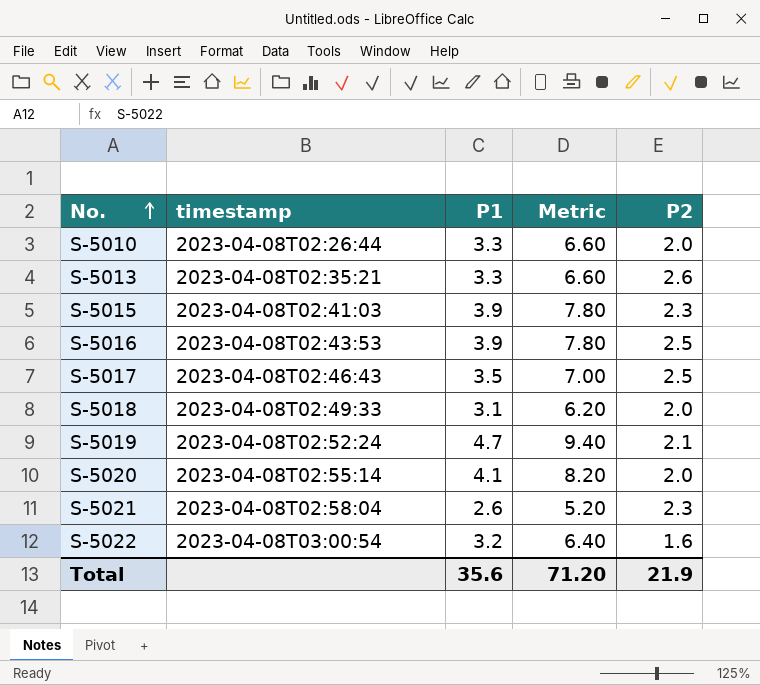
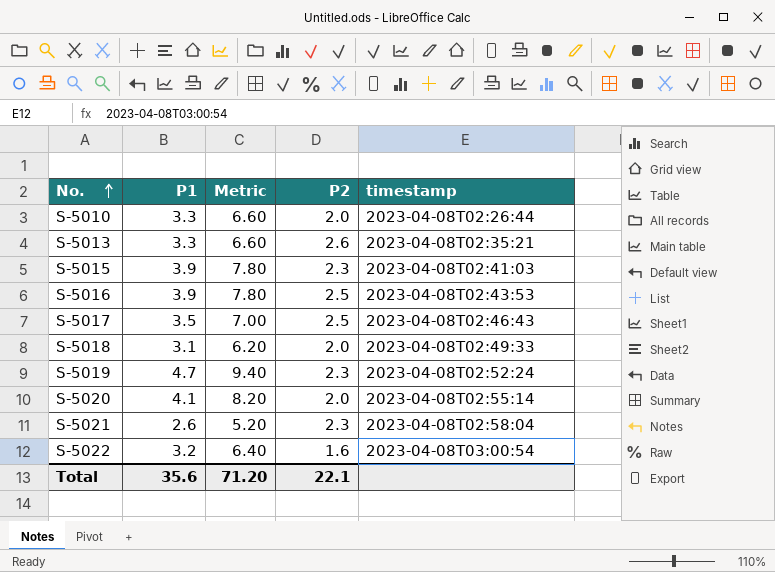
column timestamp | position: 2 -> 5
S-5019 | P2: 2.1 -> 2.3
Total | P2: 21.9 -> 22.1

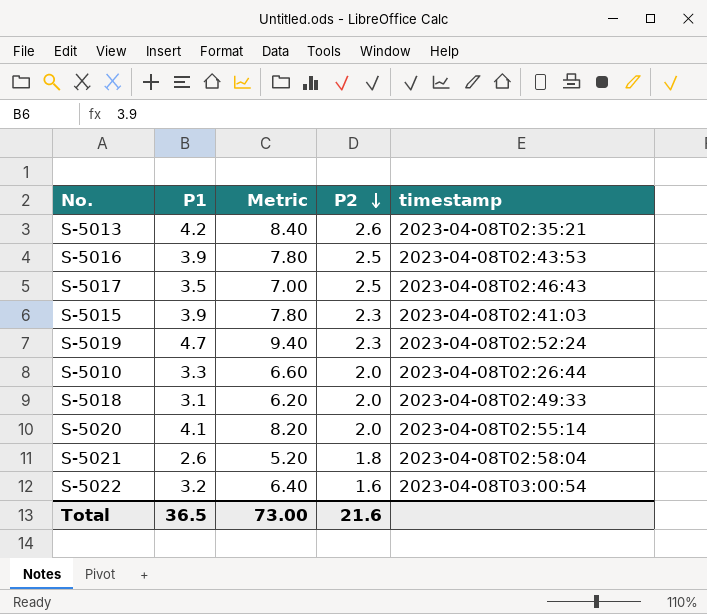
row order: No. ascending -> P2 descending
S-5013 | P1: 3.3 -> 4.2
S-5013 | Metric: 6.60 -> 8.40
S-5021 | P2: 2.3 -> 1.8
Total | P1: 35.6 -> 36.5
Total | Metric: 71.20 -> 73.00
Total | P2: 22.1 -> 21.6

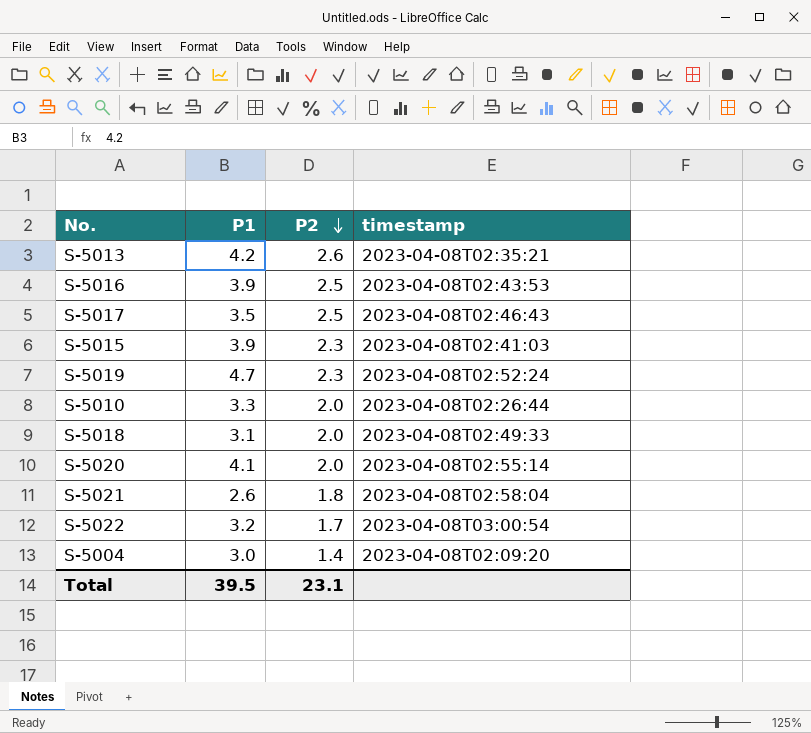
column Metric | formula: [P1] * 2 -> none
S-5022 | P2: 1.6 -> 1.7
row S-5004: none -> 3.0 | 1.4 | 2023-04-08T02:09:20
Total | P1: 36.5 -> 39.5
Total | P2: 21.6 -> 23.1

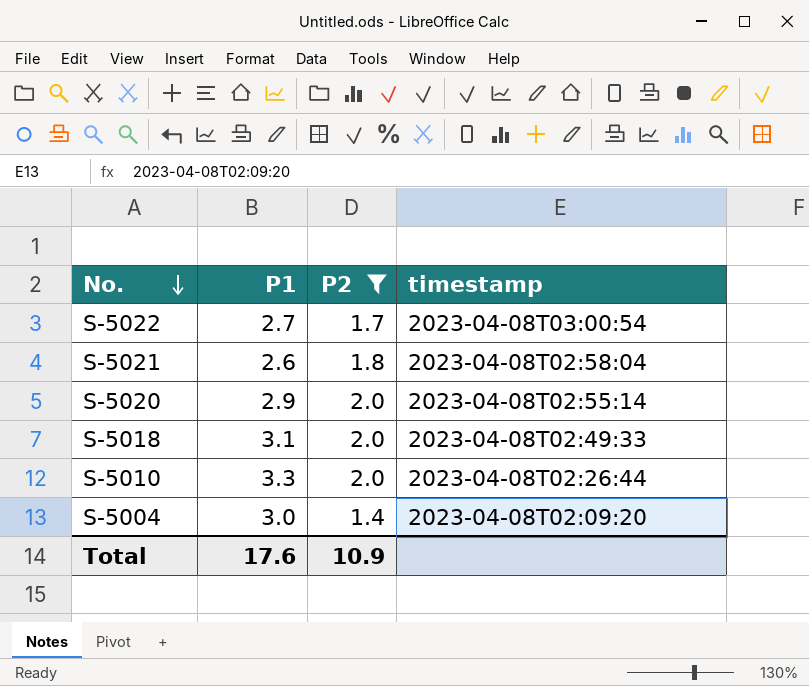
filter: none -> P2 <= 2.0
row order: P2 descending -> No. descending
S-5022 | P1: 3.2 -> 2.7
S-5020 | P1: 4.1 -> 2.9
Total | P1: 39.5 -> 17.6
Total | P2: 23.1 -> 10.9

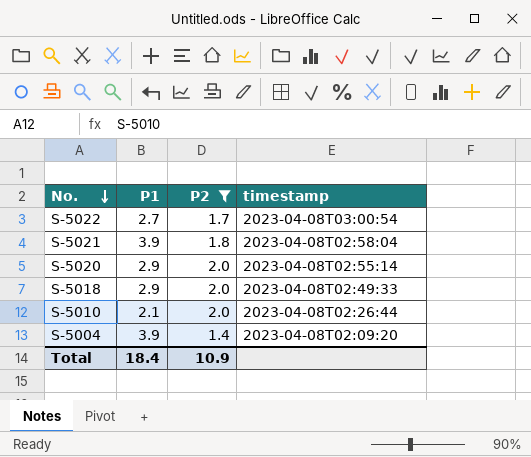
S-5021 | P1: 2.6 -> 3.9
S-5018 | P1: 3.1 -> 2.9
S-5010 | P1: 3.3 -> 2.1
S-5004 | P1: 3.0 -> 3.9
Total | P1: 17.6 -> 18.4

